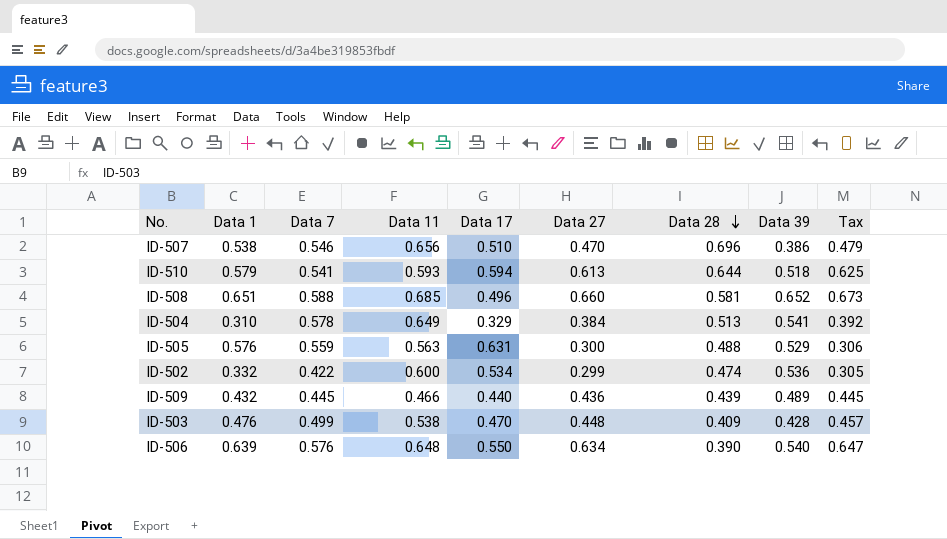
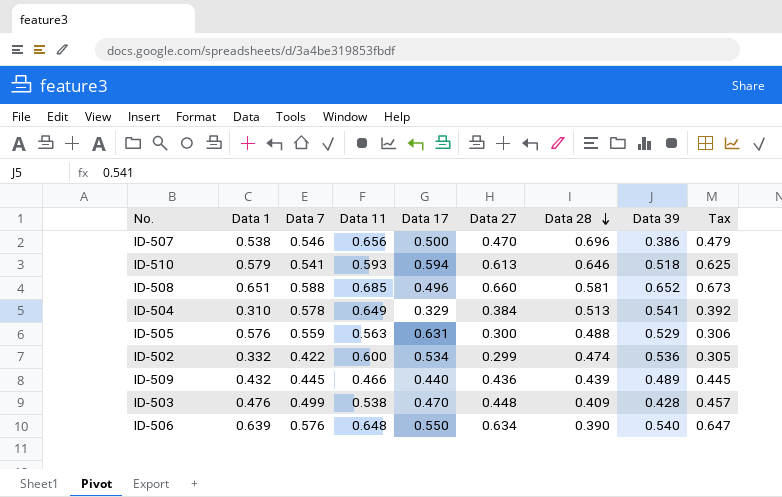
ID-507 | Data 17: 0.510 -> 0.500
ID-510 | Data 28: 0.644 -> 0.646

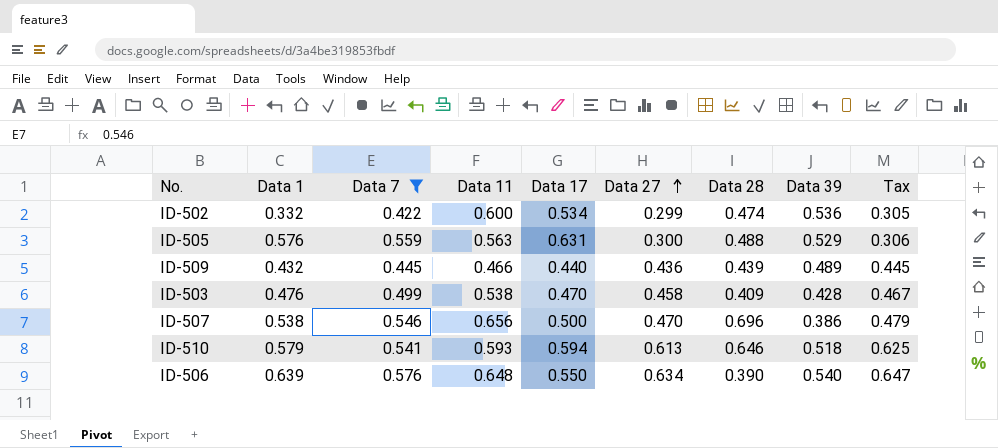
filter: none -> Data 7 <= 0.576
row order: Data 28 descending -> Data 27 ascending
ID-503 | Data 27: 0.448 -> 0.458
ID-503 | Tax: 0.457 -> 0.467

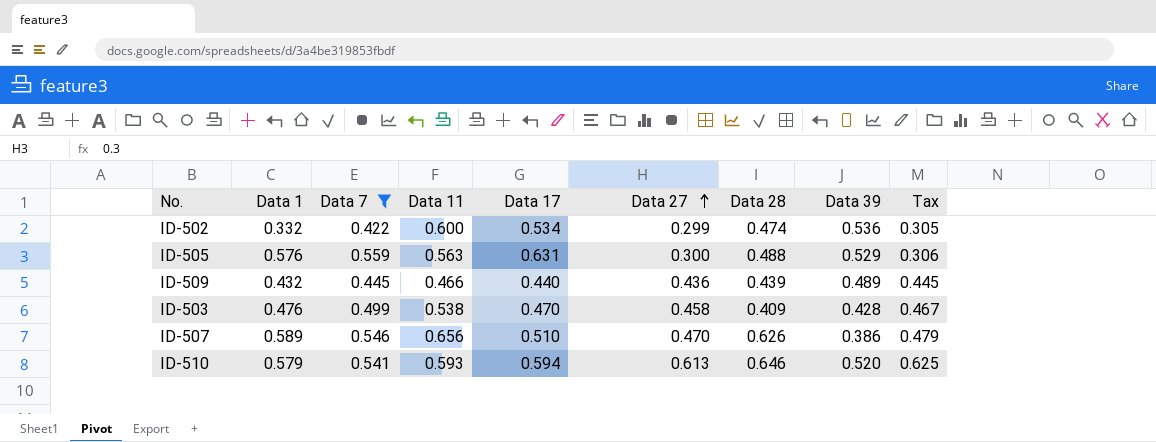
row ID-506: 0.639 | 0.576 | 0.648 | 0.550 | 0.634 | 0.390 | 0.540 | 0.647 -> none
ID-507 | Data 1: 0.538 -> 0.589
ID-507 | Data 17: 0.500 -> 0.510
ID-507 | Data 28: 0.696 -> 0.626
ID-510 | Data 39: 0.518 -> 0.520

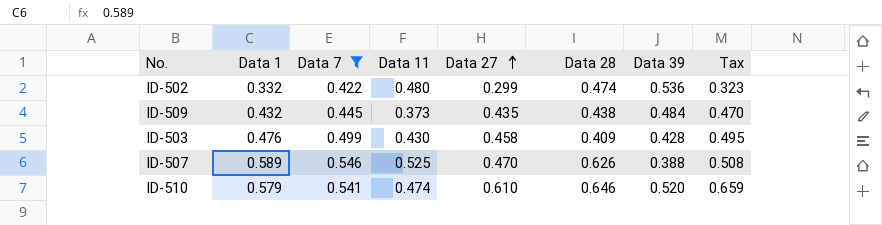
column Data 17 | position: 5 -> none
column Tax | formula: [Data 27] * 1.02 -> [Data 27] * 1.08
row ID-505: 0.576 | 0.559 | 0.563 | 0.631 | 0.300 | 0.488 | 0.529 | 0.306 -> none
ID-502 | Data 11: 0.600 -> 0.480
ID-509 | Data 11: 0.466 -> 0.373
ID-509 | Data 27: 0.436 -> 0.435
ID-509 | Data 28: 0.439 -> 0.438
ID-509 | Data 39: 0.489 -> 0.484
ID-503 | Data 11: 0.538 -> 0.430
ID-507 | Data 11: 0.656 -> 0.525
ID-507 | Data 39: 0.386 -> 0.388
ID-510 | Data 11: 0.593 -> 0.474
ID-510 | Data 27: 0.613 -> 0.610

